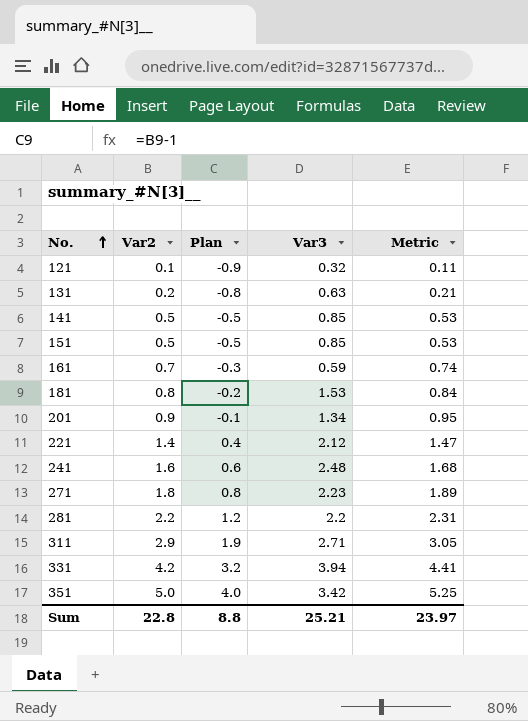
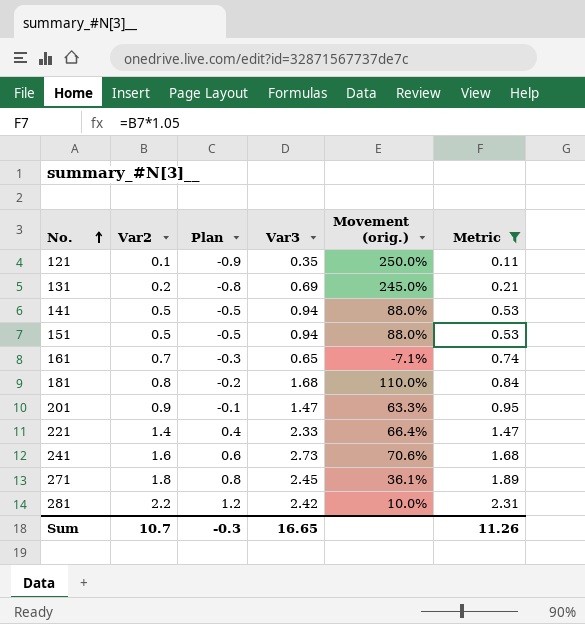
filter: none -> Metric <= 2.31
column Movement (orig.) | formula: none -> ([Var3] - [Var2]) / [Var2]
121 | Var3: 0.32 -> 0.35
131 | Var3: 0.63 -> 0.69
141 | Var3: 0.85 -> 0.94
151 | Var3: 0.85 -> 0.94
161 | Var3: 0.59 -> 0.65
181 | Var3: 1.53 -> 1.68
201 | Var3: 1.34 -> 1.47
221 | Var3: 2.12 -> 2.33
241 | Var3: 2.48 -> 2.73
271 | Var3: 2.23 -> 2.45
281 | Var3: 2.2 -> 2.42
Sum | Var2: 22.8 -> 10.7
Sum | Plan: 8.8 -> -0.3
Sum | Var3: 25.21 -> 16.65
Sum | Metric: 23.97 -> 11.26

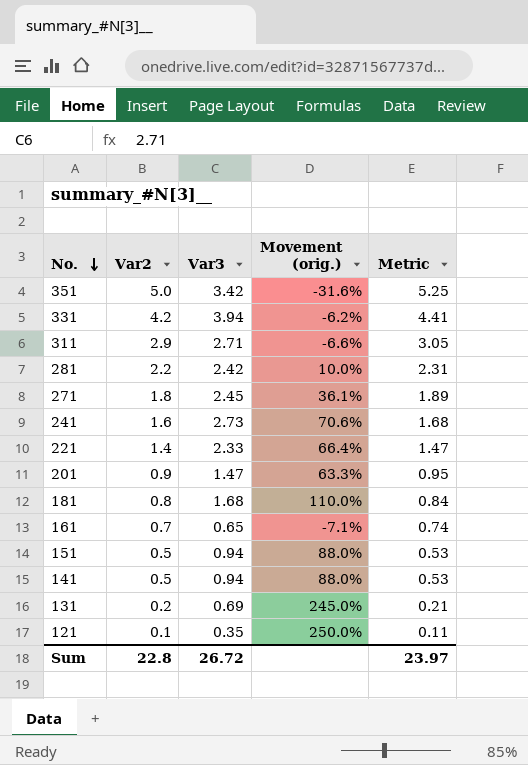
filter: Metric <= 2.31 -> none
row order: No. ascending -> No. descending
column Plan | formula: [Var2] - 1 -> none
Sum | Var2: 10.7 -> 22.8
Sum | Var3: 16.65 -> 26.72
Sum | Metric: 11.26 -> 23.97

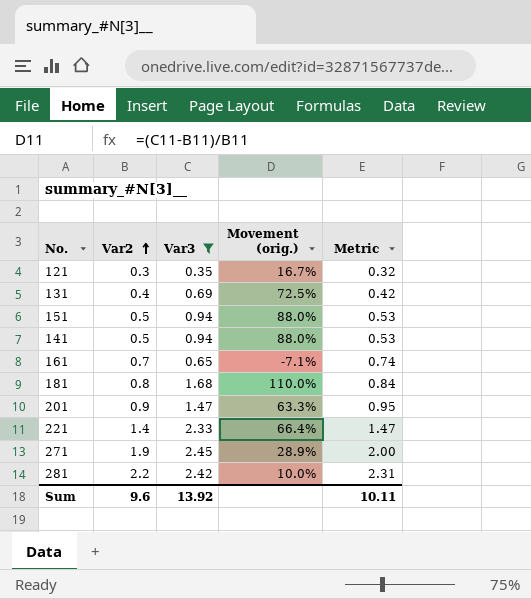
filter: none -> Var3 <= 2.45
row order: No. descending -> Var2 ascending
121 | Var2: 0.1 -> 0.3
121 | Movement (orig.): 250.0% -> 16.7%
121 | Metric: 0.11 -> 0.32
131 | Var2: 0.2 -> 0.4
131 | Movement (orig.): 245.0% -> 72.5%
131 | Metric: 0.21 -> 0.42
271 | Var2: 1.8 -> 1.9
271 | Movement (orig.): 36.1% -> 28.9%
271 | Metric: 1.89 -> 2.00
Sum | Var2: 22.8 -> 9.6
Sum | Var3: 26.72 -> 13.92
Sum | Metric: 23.97 -> 10.11

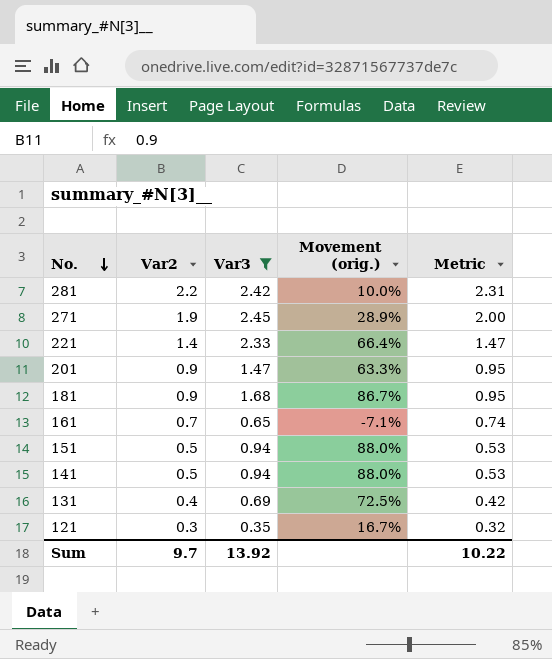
row order: Var2 ascending -> No. descending
181 | Var2: 0.8 -> 0.9
181 | Movement (orig.): 110.0% -> 86.7%
181 | Metric: 0.84 -> 0.95
Sum | Var2: 9.6 -> 9.7
Sum | Metric: 10.11 -> 10.22

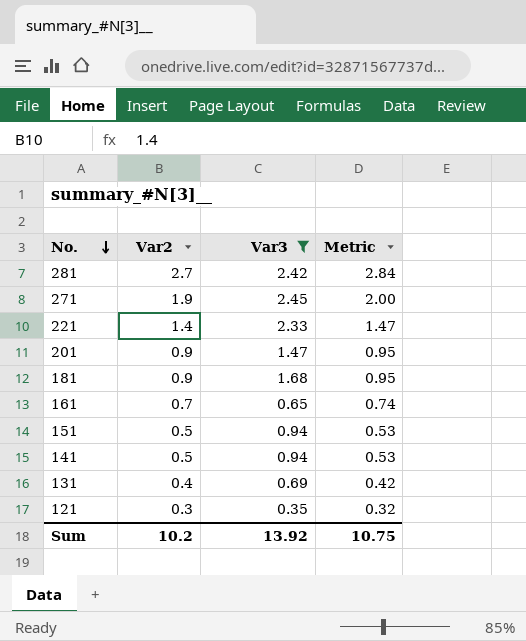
column Movement (orig.) | formula: ([Var3] - [Var2]) / [Var2] -> none
281 | Var2: 2.2 -> 2.7
281 | Metric: 2.31 -> 2.84
Sum | Var2: 9.7 -> 10.2
Sum | Metric: 10.22 -> 10.75

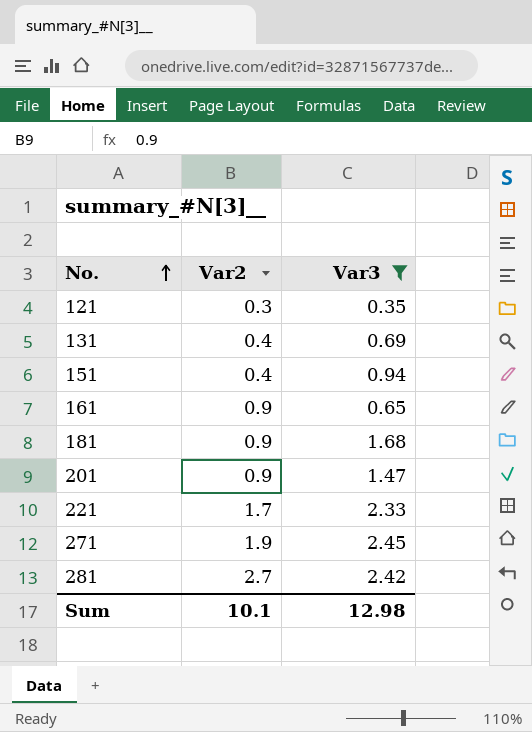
row order: No. descending -> No. ascending
column Metric | formula: [Var2] * 1.05 -> none
row 141: 0.5 | 0.94 | 0.53 -> none
151 | Var2: 0.5 -> 0.4
161 | Var2: 0.7 -> 0.9
221 | Var2: 1.4 -> 1.7
Sum | Var2: 10.2 -> 10.1
Sum | Var3: 13.92 -> 12.98

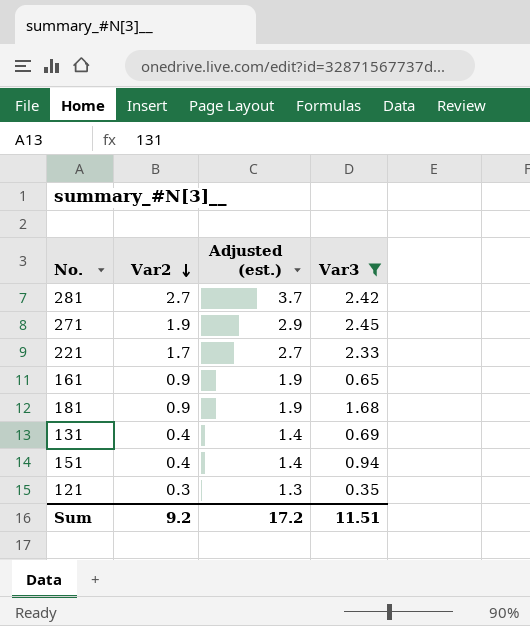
row order: No. ascending -> Var2 descending
column Adjusted (est.) | formula: none -> [Var2] + 1
row 201: 0.9 | 1.47 -> none
Sum | Var2: 10.1 -> 9.2
Sum | Var3: 12.98 -> 11.51

